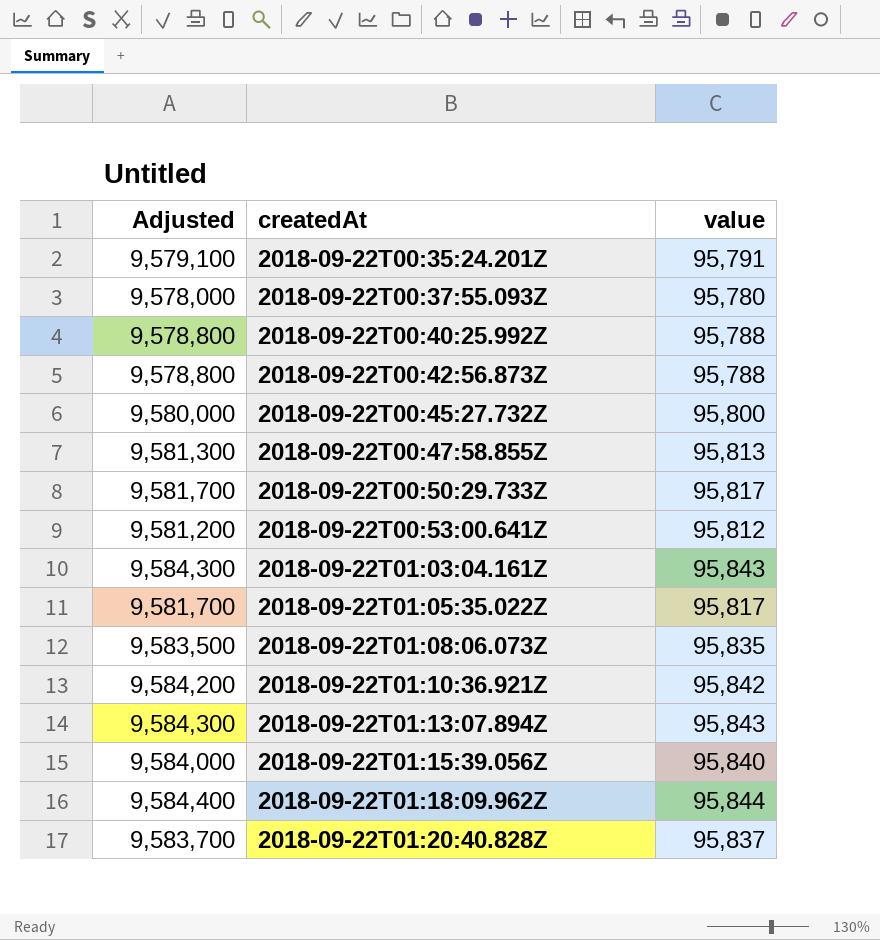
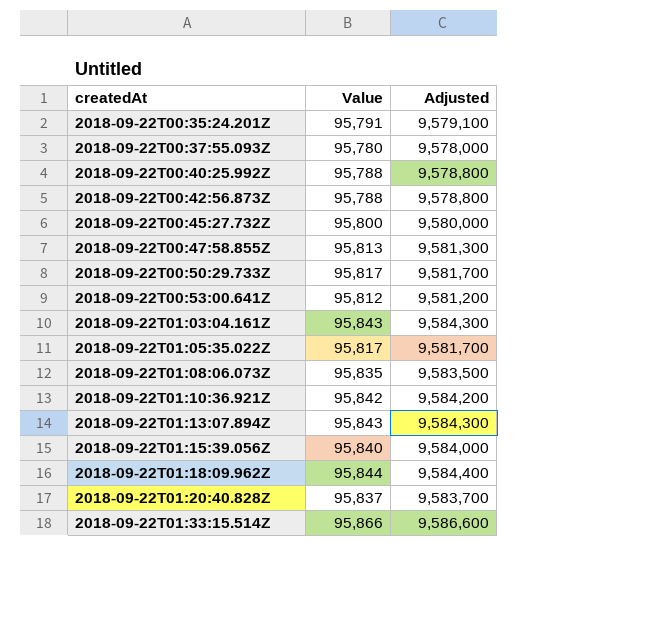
column name: value -> Value
column Adjusted | position: 1 -> 3
row 2018-09-22T01:33:15.514Z: none -> 95,866 | 9,586,600

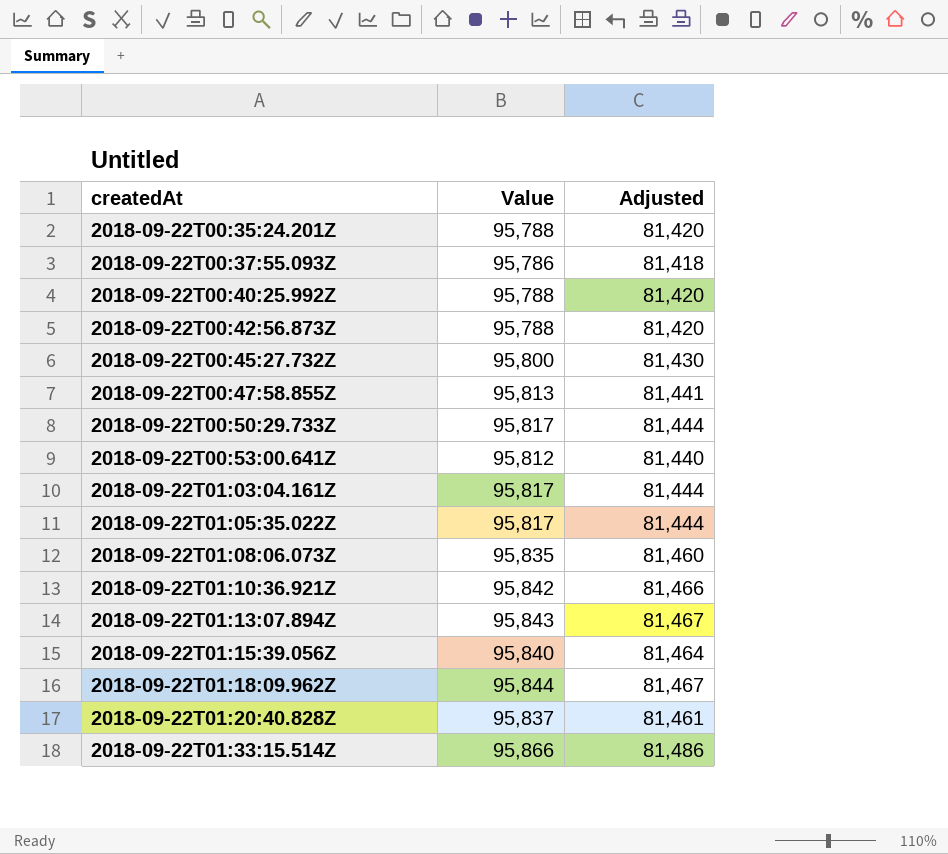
column Adjusted | formula: [Value] * 100 -> [Value] * 0.85
2018-09-22T00:35:24.201Z | Value: 95,791 -> 95,788
2018-09-22T00:37:55.093Z | Value: 95,780 -> 95,786
2018-09-22T01:03:04.161Z | Value: 95,843 -> 95,817

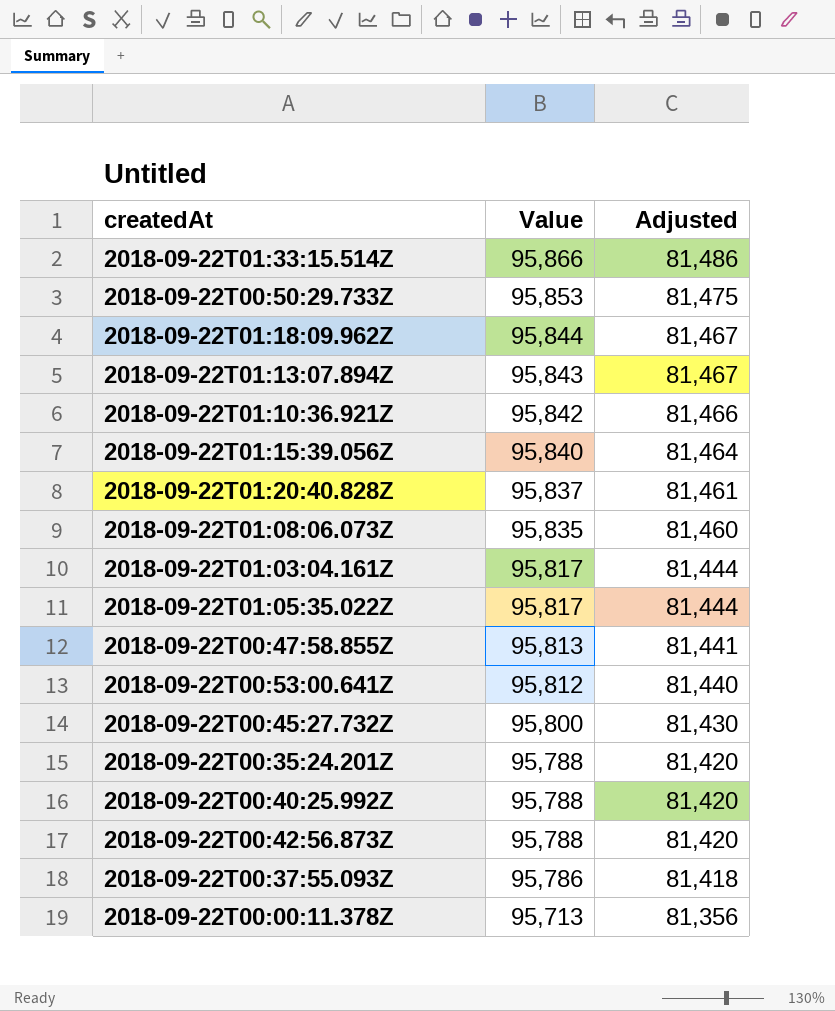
row order: createdAt ascending -> Value descending
2018-09-22T00:50:29.733Z | Value: 95,817 -> 95,853
2018-09-22T00:50:29.733Z | Adjusted: 81,444 -> 81,475
row 2018-09-22T00:00:11.378Z: none -> 95,713 | 81,356

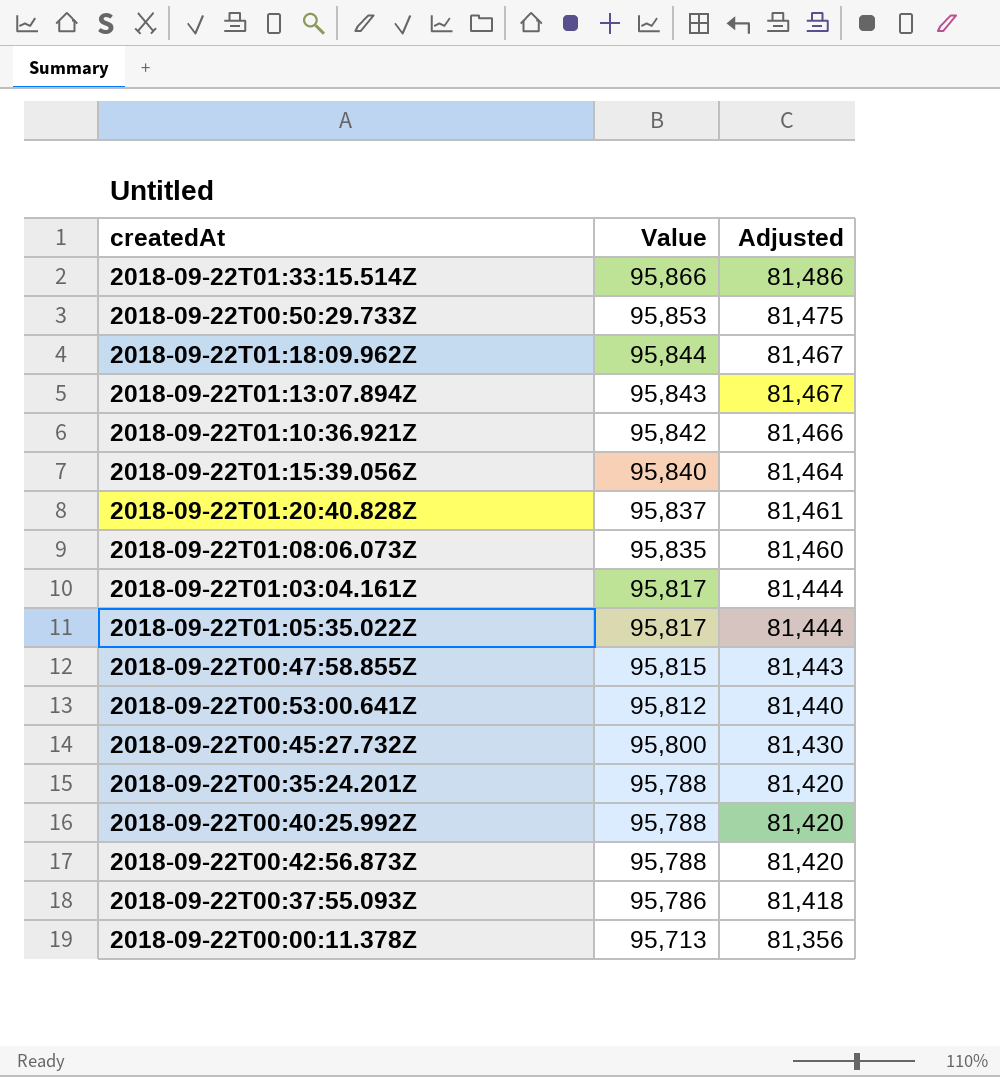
2018-09-22T00:47:58.855Z | Value: 95,813 -> 95,815
2018-09-22T00:47:58.855Z | Adjusted: 81,441 -> 81,443

